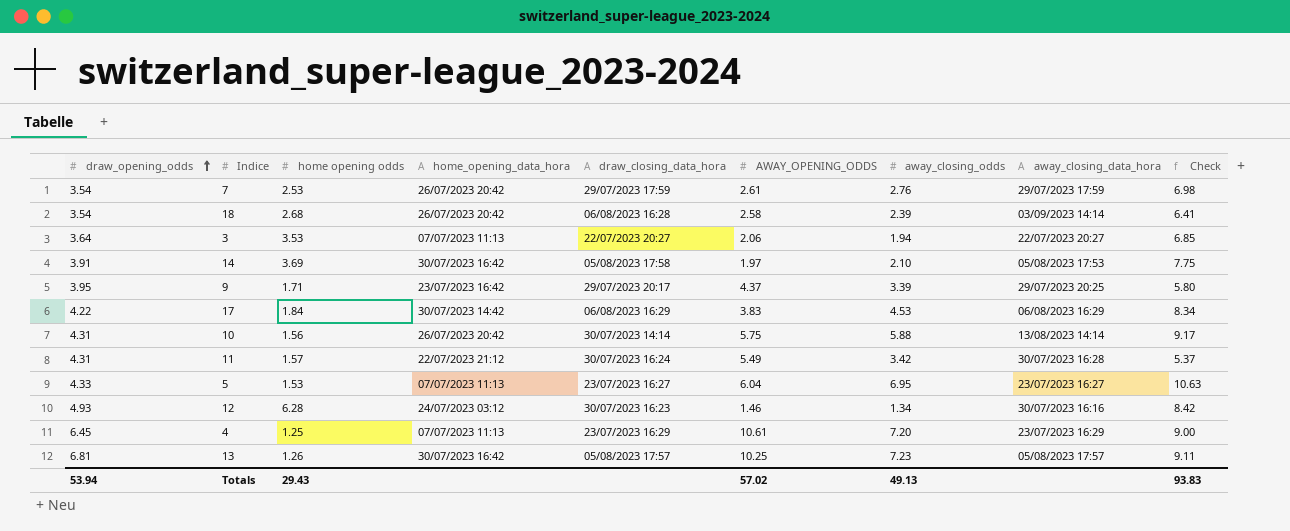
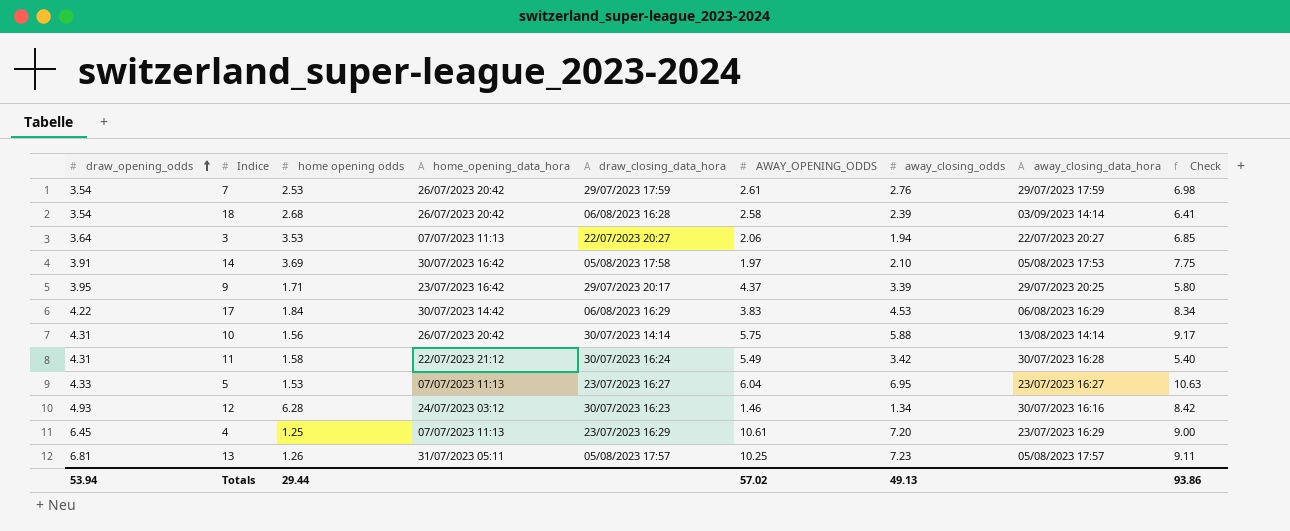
11 | home opening odds: 1.57 -> 1.58
11 | Check: 5.37 -> 5.40
13 | home_opening_data_hora: 30/07/2023 16:42 -> 31/07/2023 05:11
Totals | home opening odds: 29.43 -> 29.44
Totals | Check: 93.83 -> 93.86

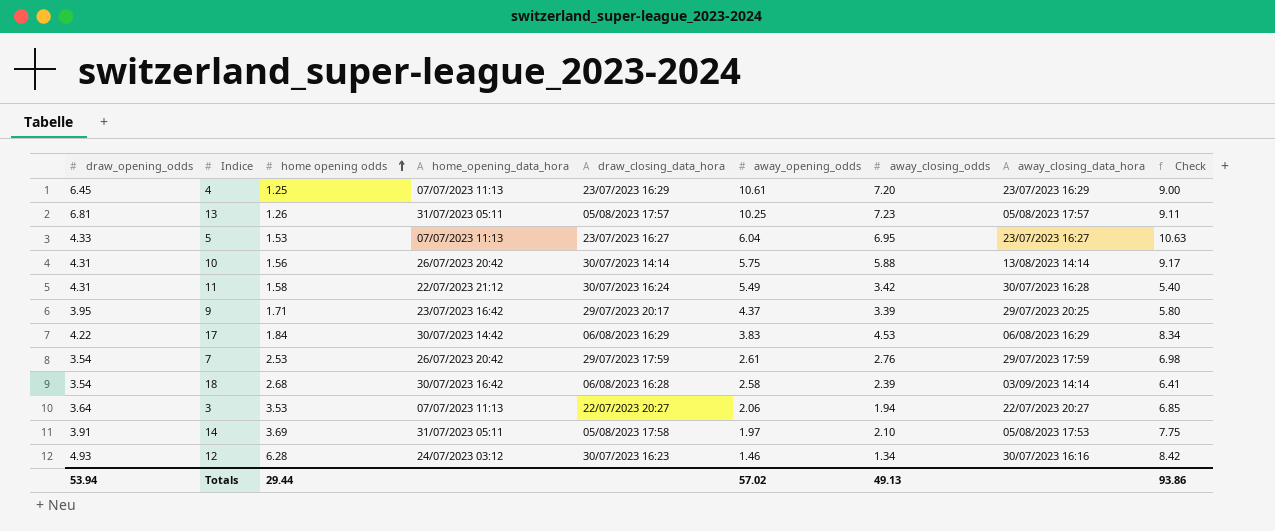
row order: draw_opening_odds ascending -> home opening odds ascending
column name: AWAY_OPENING_ODDS -> away_opening_odds
18 | home_opening_data_hora: 26/07/2023 20:42 -> 30/07/2023 16:42
14 | home_opening_data_hora: 30/07/2023 16:42 -> 31/07/2023 05:11

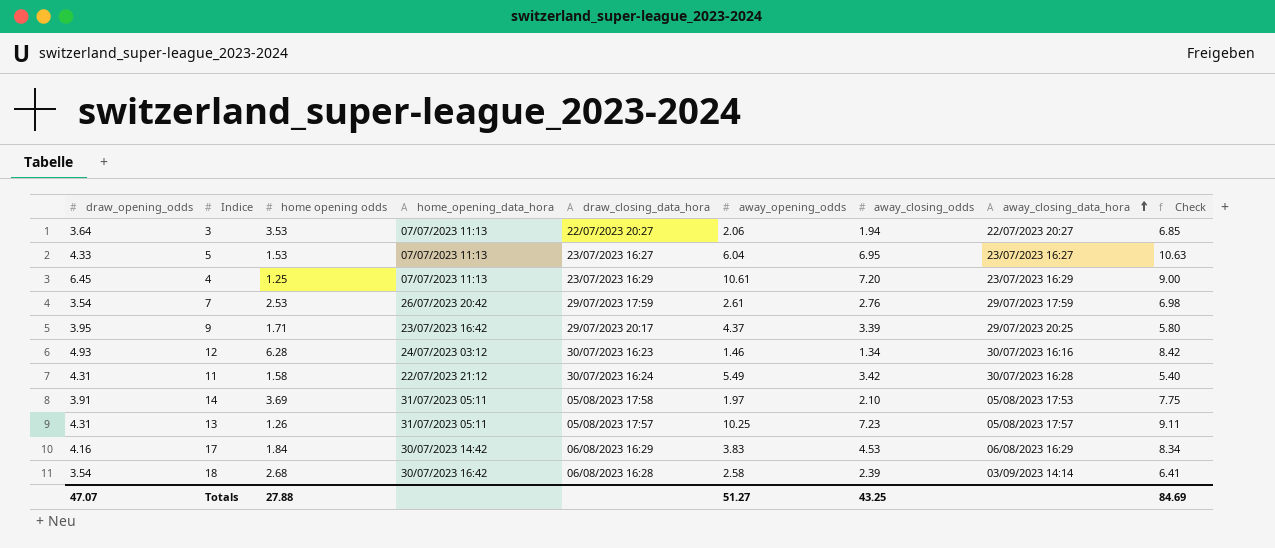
row order: home opening odds ascending -> away_closing_data_hora ascending
row 10: 4.31 | 1.56 | 26/07/2023 20:42 | 30/07/2023 14:14 | 5.75 | 5.88 | 13/08/2023 14:14 | 9.17 -> none
13 | draw_opening_odds: 6.81 -> 4.31
17 | draw_opening_odds: 4.22 -> 4.16
Totals | draw_opening_odds: 53.94 -> 47.07
Totals | home opening odds: 29.44 -> 27.88
Totals | away_opening_odds: 57.02 -> 51.27
Totals | away_closing_odds: 49.13 -> 43.25
Totals | Check: 93.86 -> 84.69

